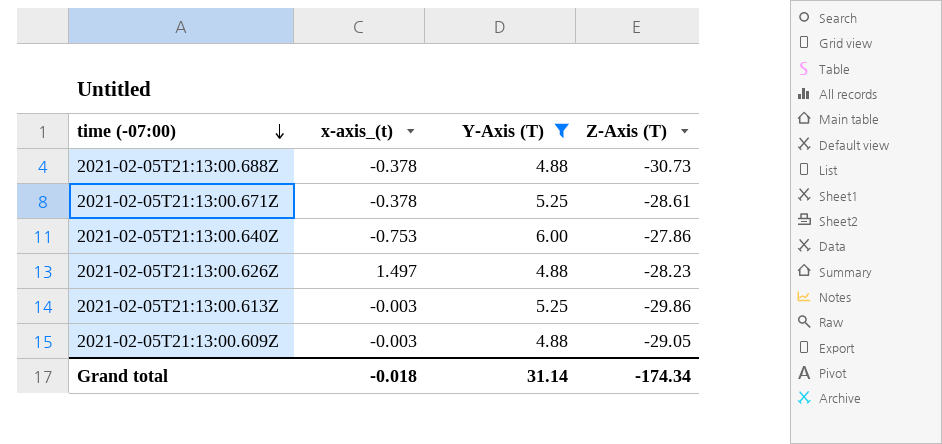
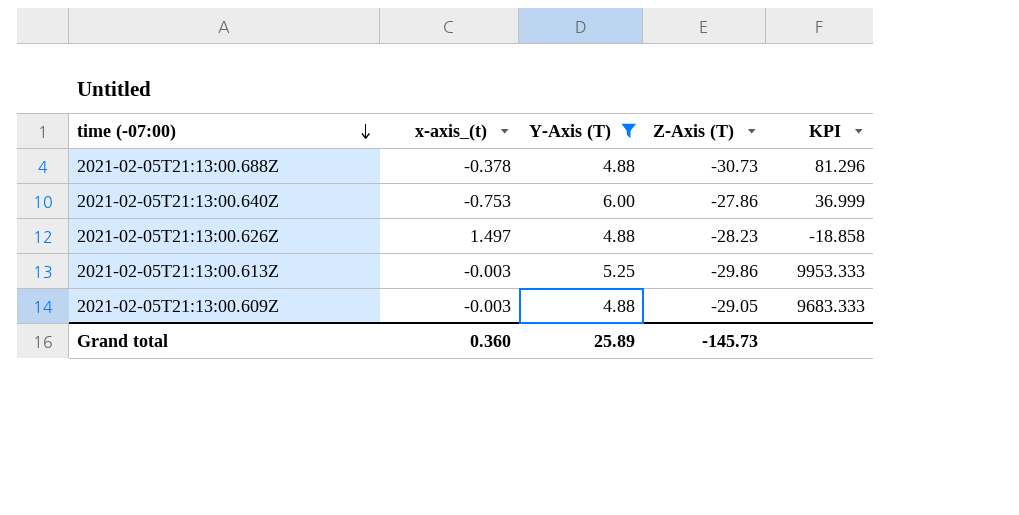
column KPI | formula: none -> [Z-Axis (T)] / [x-axis_(t)]
row 2021-02-05T21:13:00.671Z: -0.378 | 5.25 | -28.61 -> none
Grand total | x-axis_(t): -0.018 -> 0.360
Grand total | Y-Axis (T): 31.14 -> 25.89
Grand total | Z-Axis (T): -174.34 -> -145.73

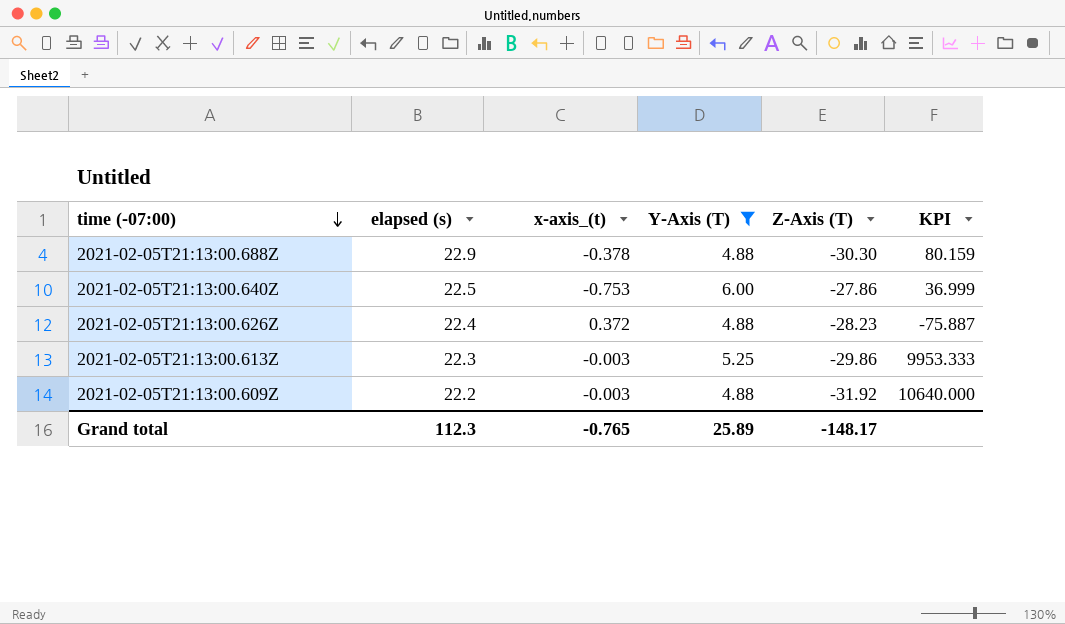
column elapsed (s) | position: none -> 2
2021-02-05T21:13:00.688Z | Z-Axis (T): -30.73 -> -30.30
2021-02-05T21:13:00.688Z | KPI: 81.296 -> 80.159
2021-02-05T21:13:00.626Z | x-axis_(t): 1.497 -> 0.372
2021-02-05T21:13:00.626Z | KPI: -18.858 -> -75.887
2021-02-05T21:13:00.609Z | Z-Axis (T): -29.05 -> -31.92
2021-02-05T21:13:00.609Z | KPI: 9683.333 -> 10640.000
Grand total | x-axis_(t): 0.360 -> -0.765
Grand total | Z-Axis (T): -145.73 -> -148.17

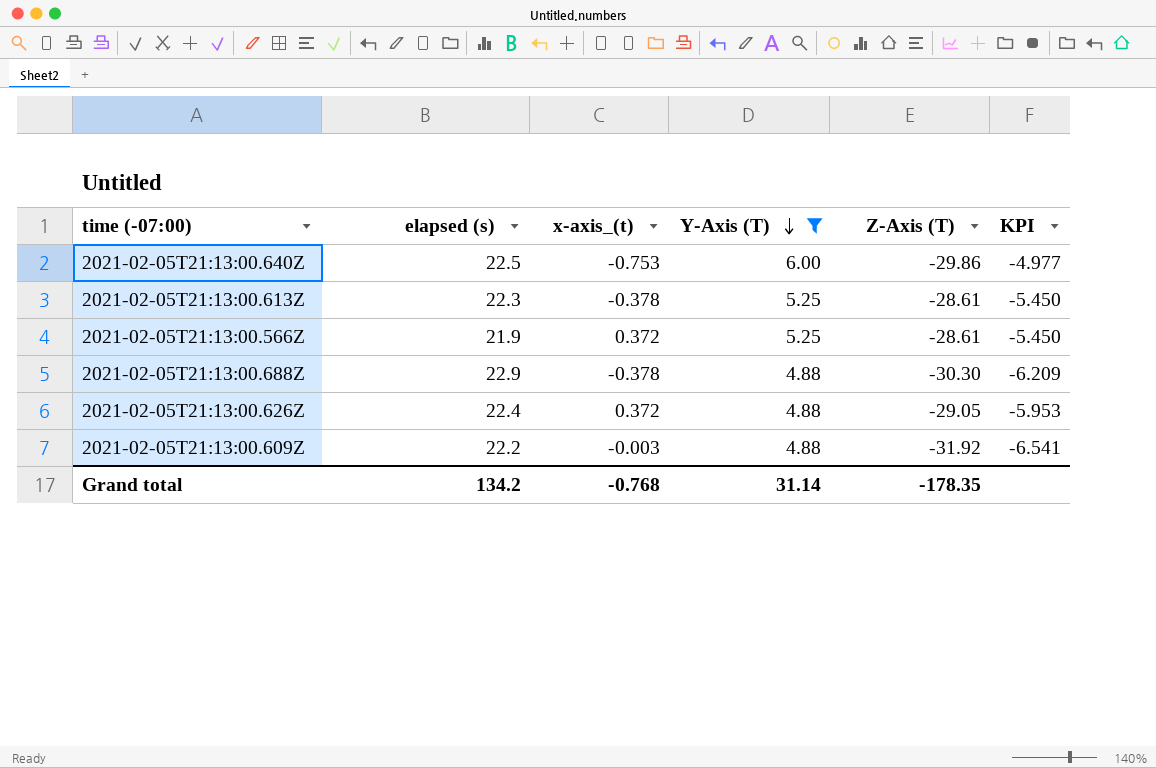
row order: time (-07:00) descending -> Y-Axis (T) descending
column KPI | formula: [Z-Axis (T)] / [x-axis_(t)] -> [Z-Axis (T)] / [Y-Axis (T)]
2021-02-05T21:13:00.640Z | Z-Axis (T): -27.86 -> -29.86
2021-02-05T21:13:00.613Z | x-axis_(t): -0.003 -> -0.378
2021-02-05T21:13:00.613Z | Z-Axis (T): -29.86 -> -28.61
row 2021-02-05T21:13:00.566Z: none -> 21.9 | 0.372 | 5.25 | -28.61 | -5.450
2021-02-05T21:13:00.626Z | Z-Axis (T): -28.23 -> -29.05
Grand total | elapsed (s): 112.3 -> 134.2
Grand total | x-axis_(t): -0.765 -> -0.768
Grand total | Y-Axis (T): 25.89 -> 31.14
Grand total | Z-Axis (T): -148.17 -> -178.35

